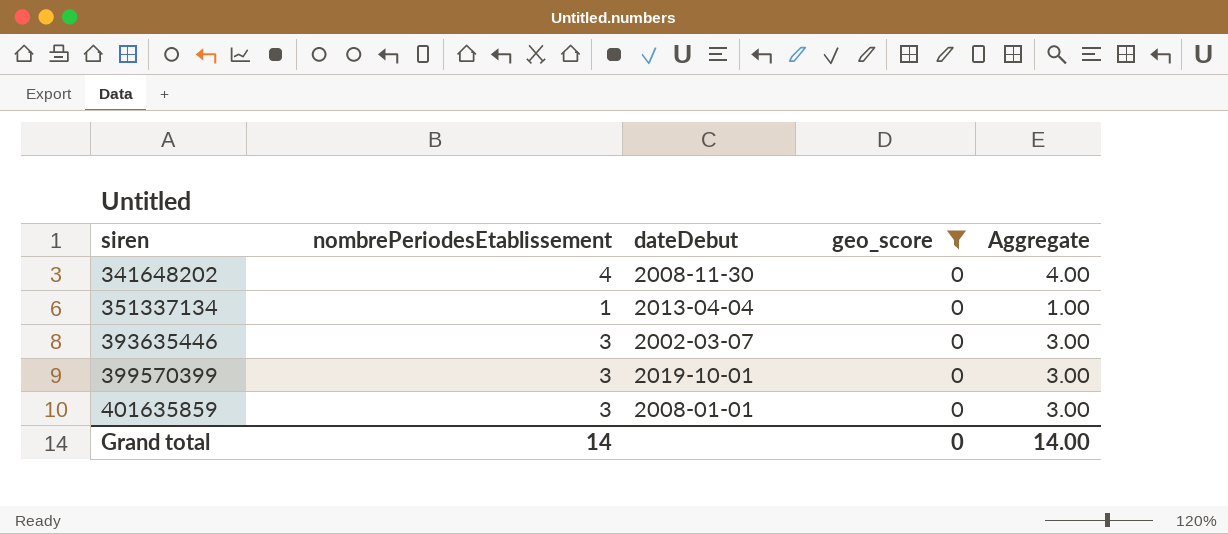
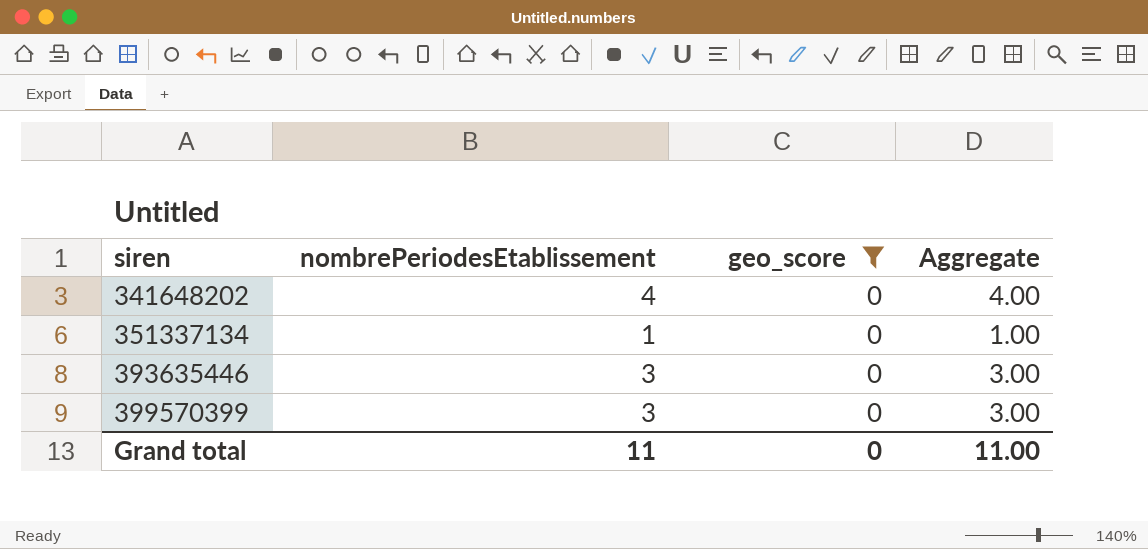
column dateDebut | position: 3 -> none
row 401635859: 3 | 2008-01-01 | 0 | 3.00 -> none
Grand total | nombrePeriodesEtablissement: 14 -> 11
Grand total | Aggregate: 14.00 -> 11.00

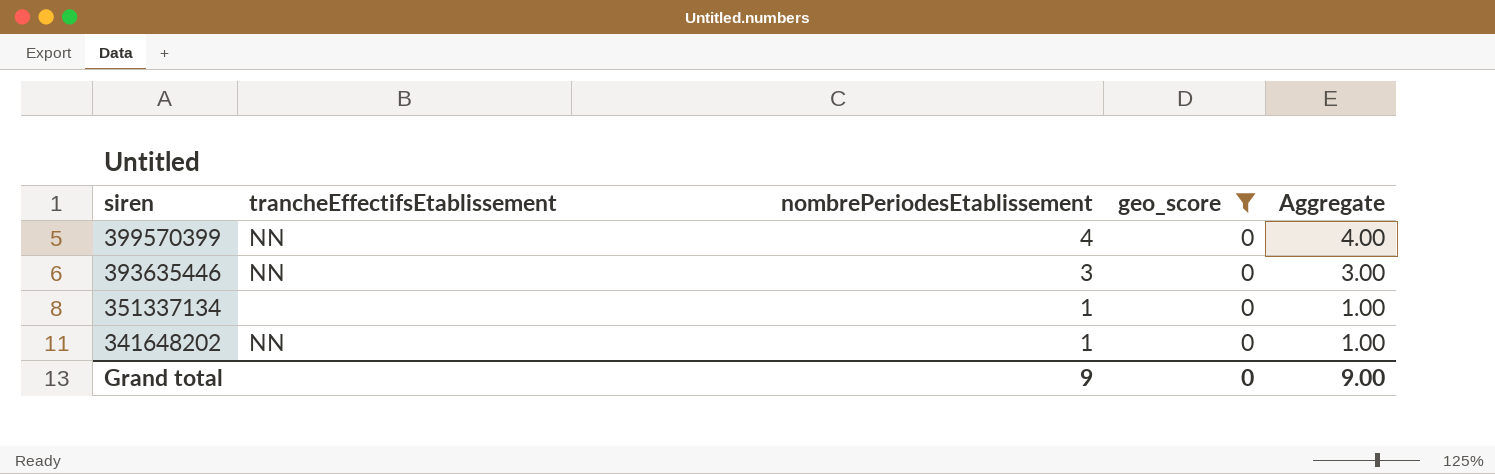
row order: siren ascending -> siren descending
column trancheEffectifsEtablissement | position: none -> 2
399570399 | nombrePeriodesEtablissement: 3 -> 4
399570399 | Aggregate: 3.00 -> 4.00
341648202 | nombrePeriodesEtablissement: 4 -> 1
341648202 | Aggregate: 4.00 -> 1.00
Grand total | nombrePeriodesEtablissement: 11 -> 9
Grand total | Aggregate: 11.00 -> 9.00

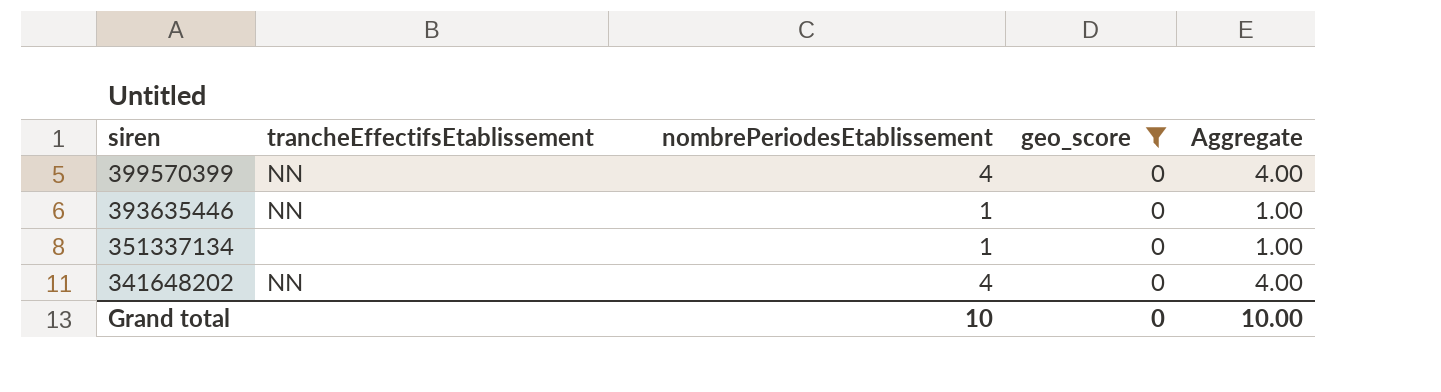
393635446 | nombrePeriodesEtablissement: 3 -> 1
393635446 | Aggregate: 3.00 -> 1.00
341648202 | nombrePeriodesEtablissement: 1 -> 4
341648202 | Aggregate: 1.00 -> 4.00
Grand total | nombrePeriodesEtablissement: 9 -> 10
Grand total | Aggregate: 9.00 -> 10.00

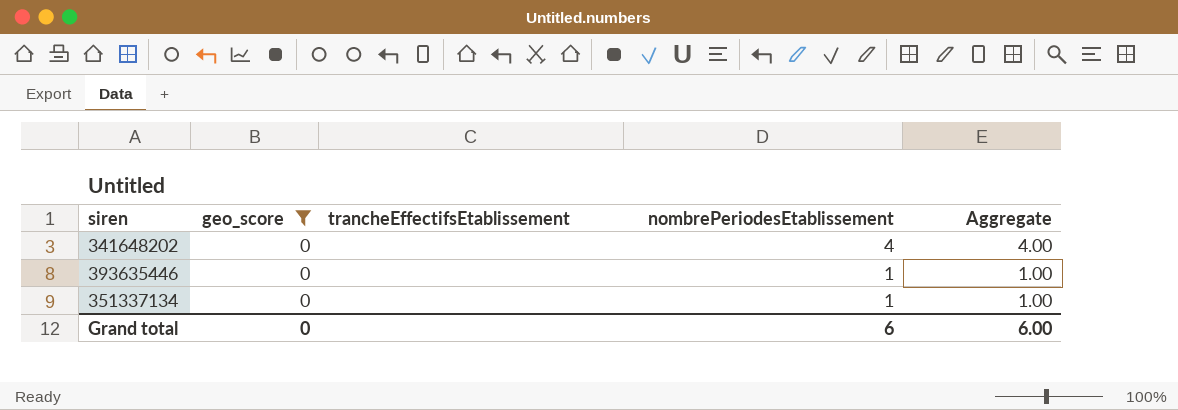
row order: siren descending -> nombrePeriodesEtablissement descending
column geo_score | position: 4 -> 2
row 399570399: NN | 4 | 0 | 4.00 -> none
341648202 | trancheEffectifsEtablissement: NN -> none
393635446 | trancheEffectifsEtablissement: NN -> none
Grand total | nombrePeriodesEtablissement: 10 -> 6
Grand total | Aggregate: 10.00 -> 6.00

